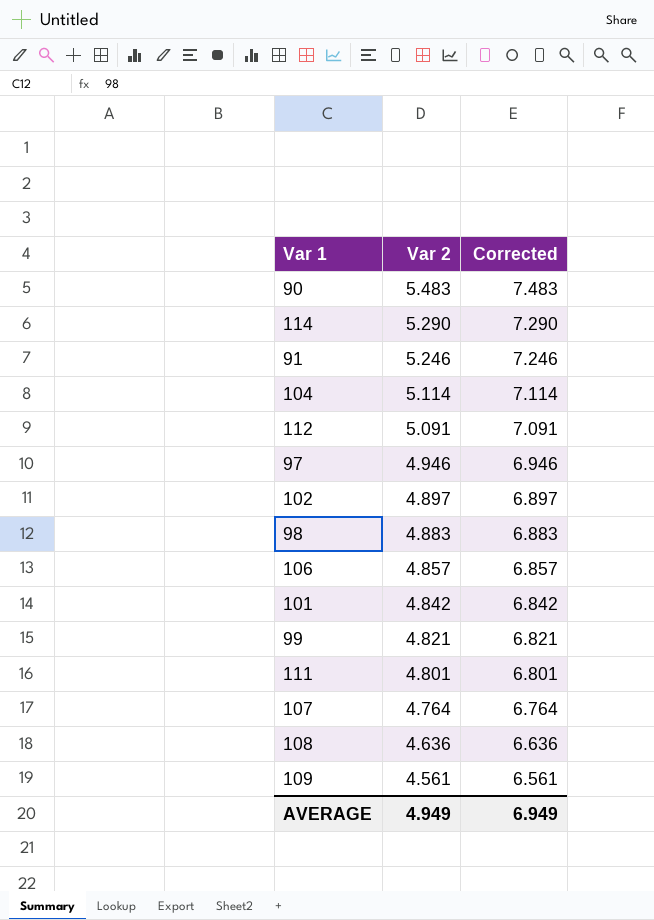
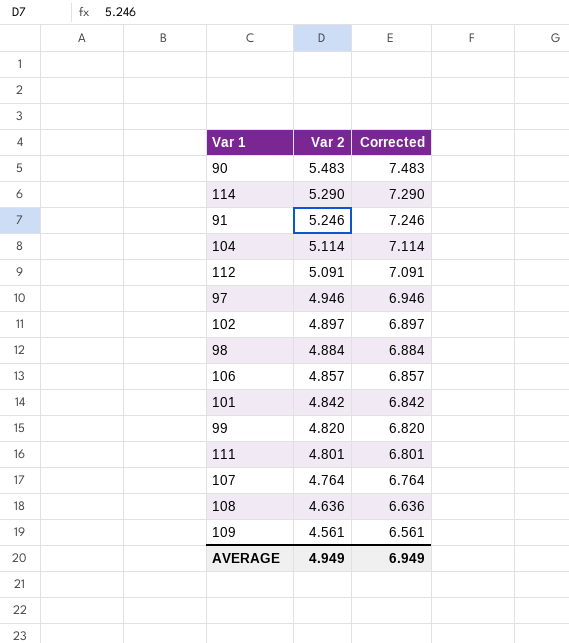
98 | Var 2: 4.883 -> 4.884
98 | Corrected: 6.883 -> 6.884
99 | Var 2: 4.821 -> 4.820
99 | Corrected: 6.821 -> 6.820

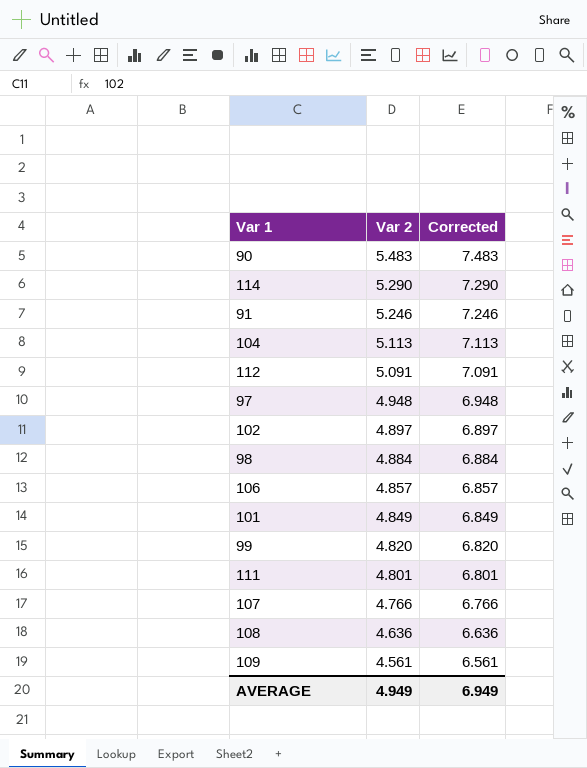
104 | Var 2: 5.114 -> 5.113
104 | Corrected: 7.114 -> 7.113
97 | Var 2: 4.946 -> 4.948
97 | Corrected: 6.946 -> 6.948
101 | Var 2: 4.842 -> 4.849
101 | Corrected: 6.842 -> 6.849
107 | Var 2: 4.764 -> 4.766
107 | Corrected: 6.764 -> 6.766

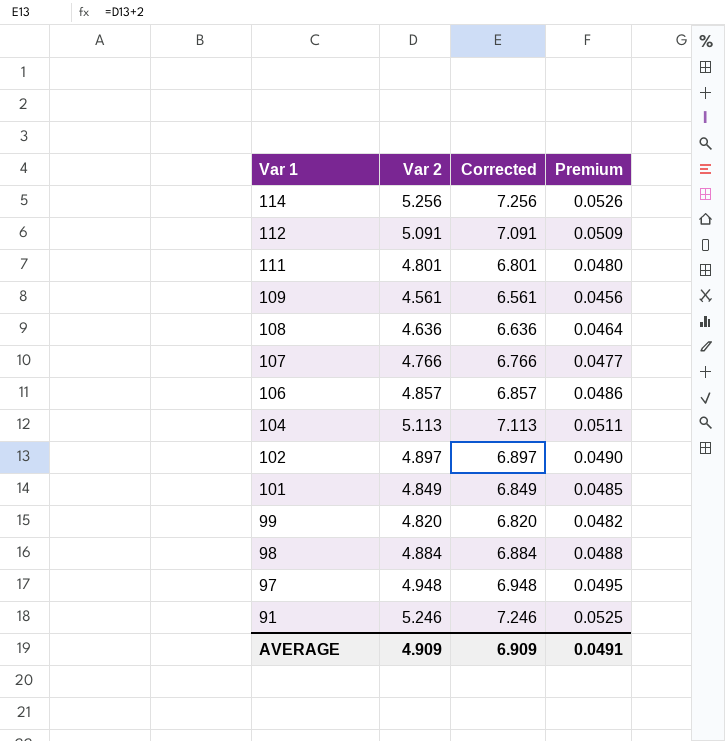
row order: Var 2 descending -> Var 1 descending
column Premium | formula: none -> [Var 2] * 0.01
row 90: 5.483 | 7.483 -> none
114 | Var 2: 5.290 -> 5.256
114 | Corrected: 7.290 -> 7.256
AVERAGE | Var 2: 4.949 -> 4.909
AVERAGE | Corrected: 6.949 -> 6.909

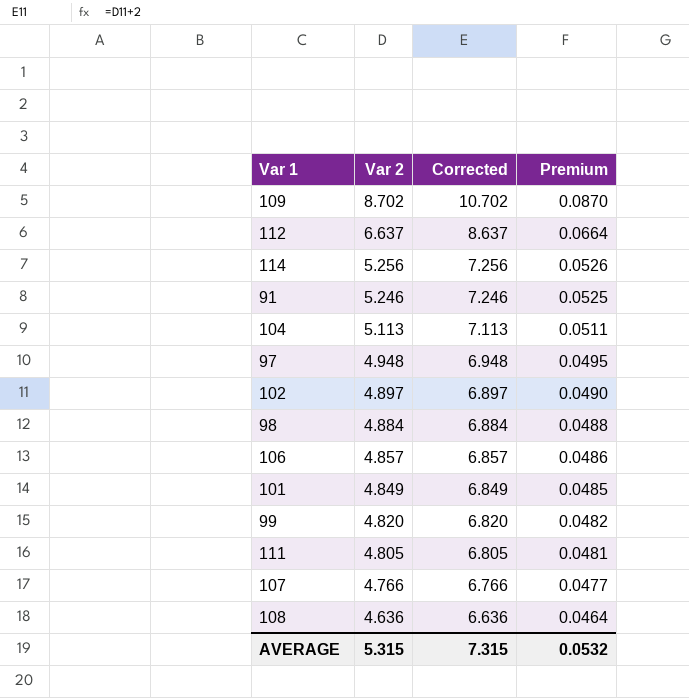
row order: Var 1 descending -> Var 2 descending
109 | Var 2: 4.561 -> 8.702
109 | Corrected: 6.561 -> 10.702
109 | Premium: 0.0456 -> 0.0870
112 | Var 2: 5.091 -> 6.637
112 | Corrected: 7.091 -> 8.637
112 | Premium: 0.0509 -> 0.0664
111 | Var 2: 4.801 -> 4.805
111 | Corrected: 6.801 -> 6.805
111 | Premium: 0.0480 -> 0.0481
AVERAGE | Var 2: 4.909 -> 5.315
AVERAGE | Corrected: 6.909 -> 7.315
AVERAGE | Premium: 0.0491 -> 0.0532

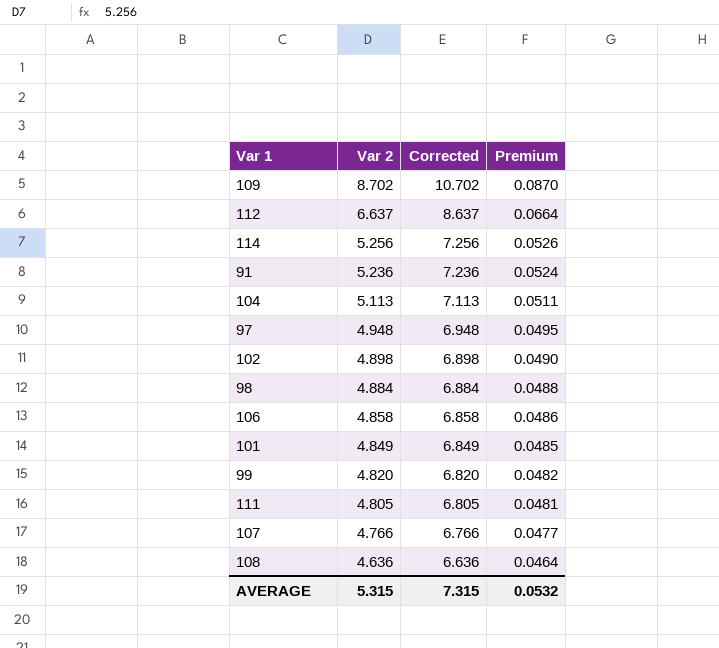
91 | Var 2: 5.246 -> 5.236
91 | Corrected: 7.246 -> 7.236
91 | Premium: 0.0525 -> 0.0524
102 | Var 2: 4.897 -> 4.898
102 | Corrected: 6.897 -> 6.898
106 | Var 2: 4.857 -> 4.858
106 | Corrected: 6.857 -> 6.858

